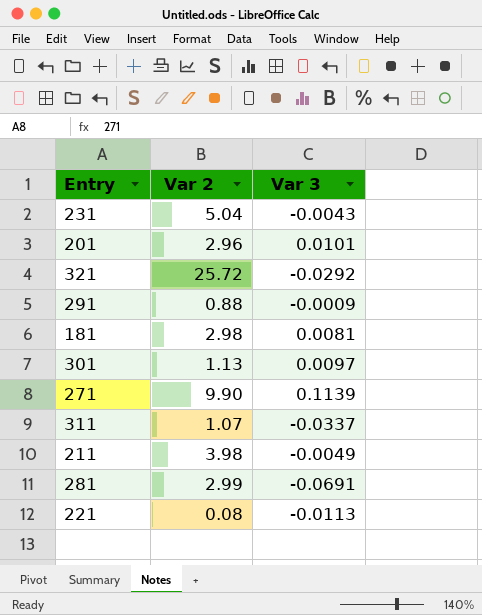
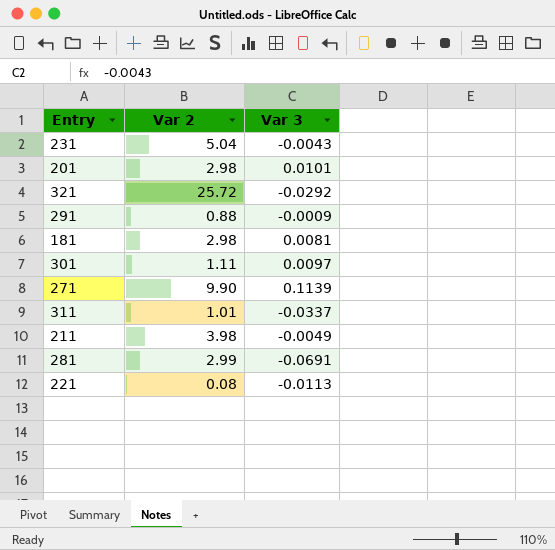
201 | Var 2: 2.96 -> 2.98
301 | Var 2: 1.13 -> 1.11
311 | Var 2: 1.07 -> 1.01

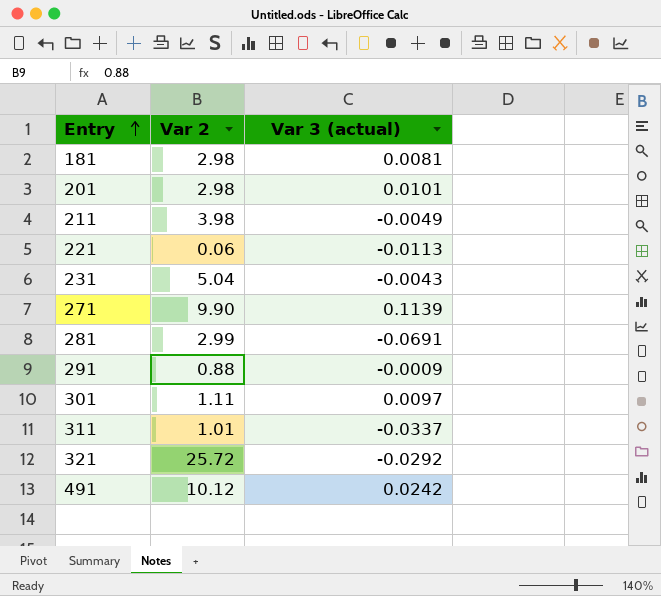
row order: none -> Entry ascending
column name: Var 3 -> Var 3 (actual)
221 | Var 2: 0.08 -> 0.06
row 491: none -> 10.12 | 0.0242

